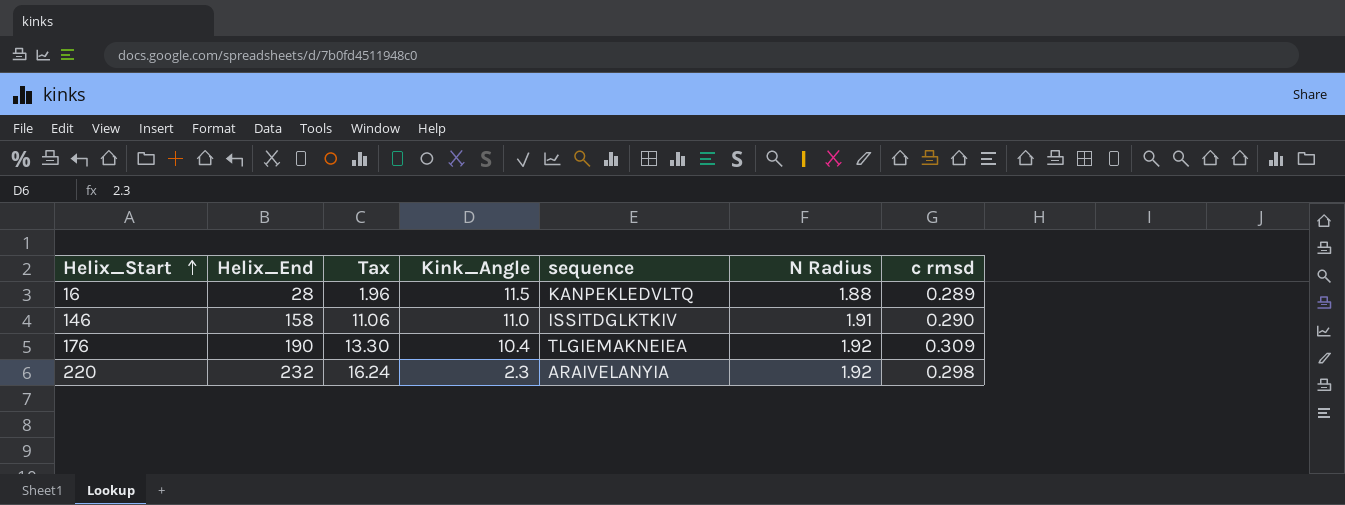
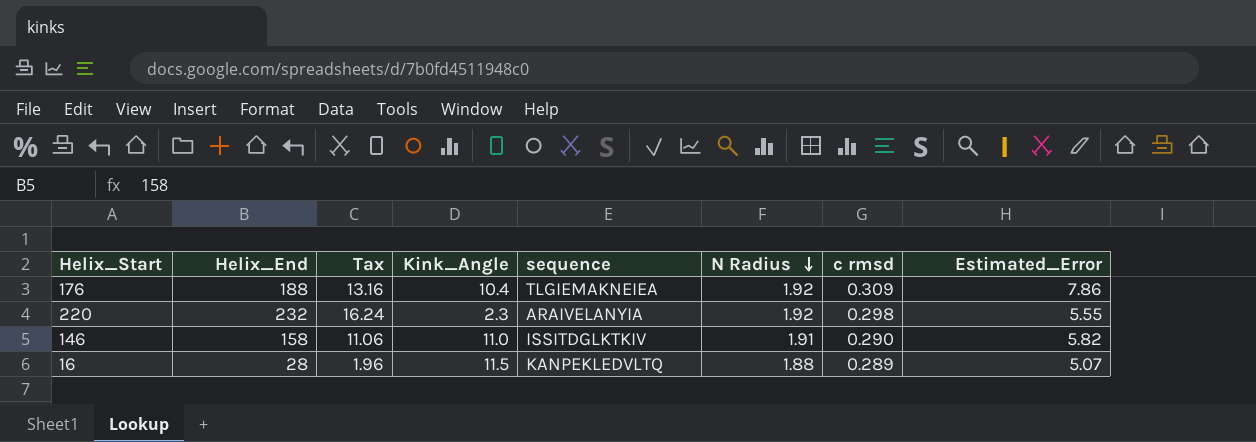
row order: Helix_Start ascending -> N Radius descending
column Estimated_Error | position: none -> 8
176 | Helix_End: 190 -> 188
176 | Tax: 13.30 -> 13.16

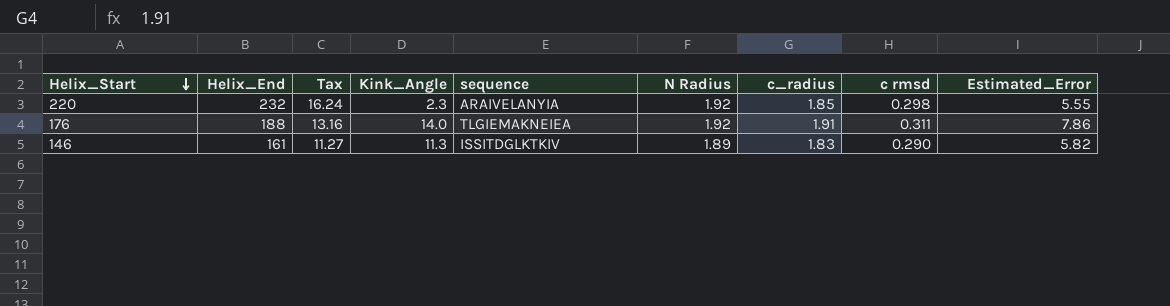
row order: N Radius descending -> Helix_Start descending
column c_radius | position: none -> 7
row 16: 28 | 1.96 | 11.5 | KANPEKLEDVLTQ | 1.88 | 0.289 | 5.07 -> none
176 | Kink_Angle: 10.4 -> 14.0
176 | c rmsd: 0.309 -> 0.311
146 | Helix_End: 158 -> 161
146 | Tax: 11.06 -> 11.27
146 | Kink_Angle: 11.0 -> 11.3
146 | N Radius: 1.91 -> 1.89

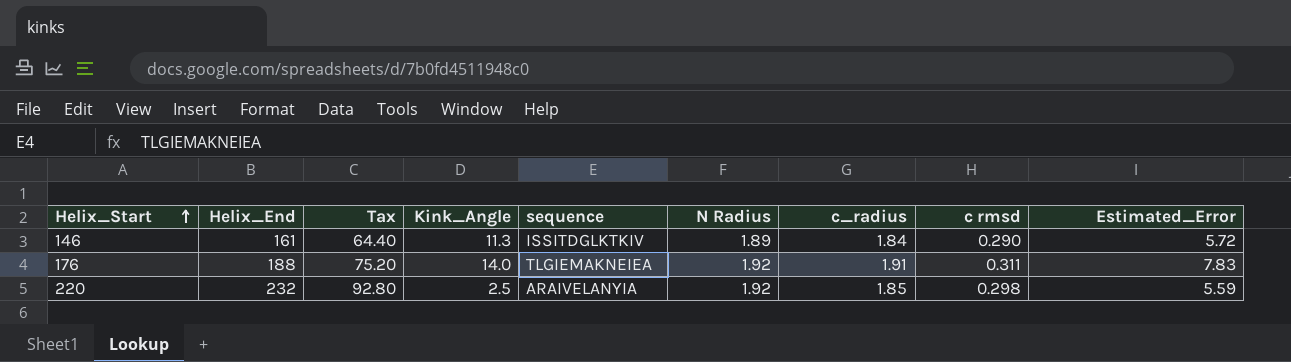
row order: Helix_Start descending -> Helix_Start ascending
column Tax | formula: [Helix_End] * 0.07 -> [Helix_End] * 0.4
146 | c_radius: 1.83 -> 1.84
146 | Estimated_Error: 5.82 -> 5.72
176 | Estimated_Error: 7.86 -> 7.83
220 | Kink_Angle: 2.3 -> 2.5
220 | Estimated_Error: 5.55 -> 5.59

